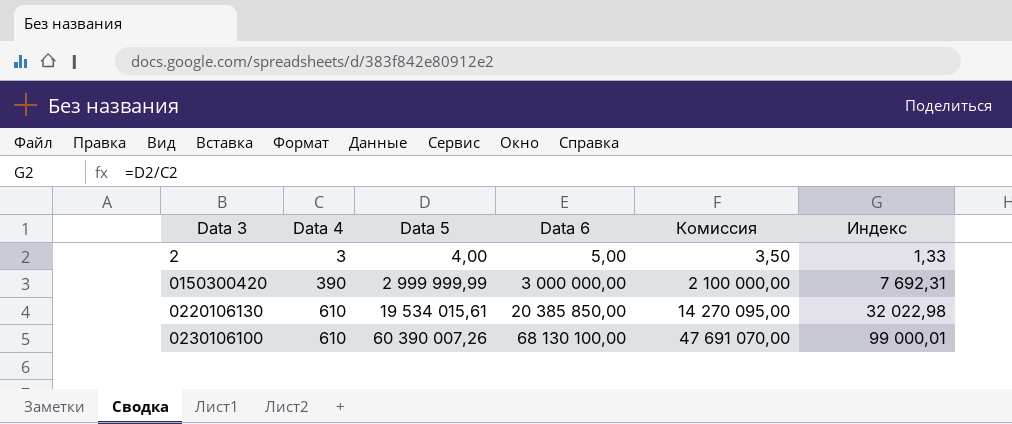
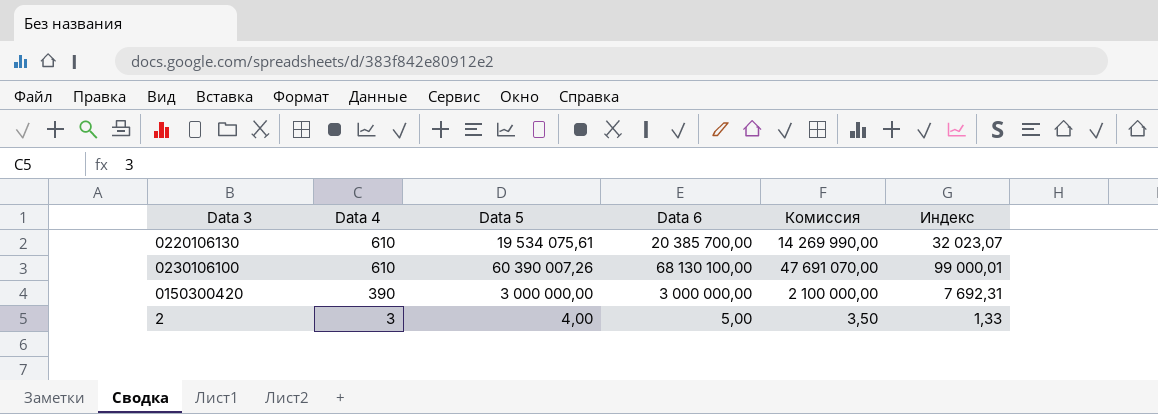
row order: Data 3 ascending -> Data 4 descending
0220106130 | Data 5: 19 534 015,61 -> 19 534 075,61
0220106130 | Data 6: 20 385 850,00 -> 20 385 700,00
0220106130 | Комиссия: 14 270 095,00 -> 14 269 990,00
0220106130 | Индекс: 32 022,98 -> 32 023,07
0150300420 | Data 5: 2 999 999,99 -> 3 000 000,00

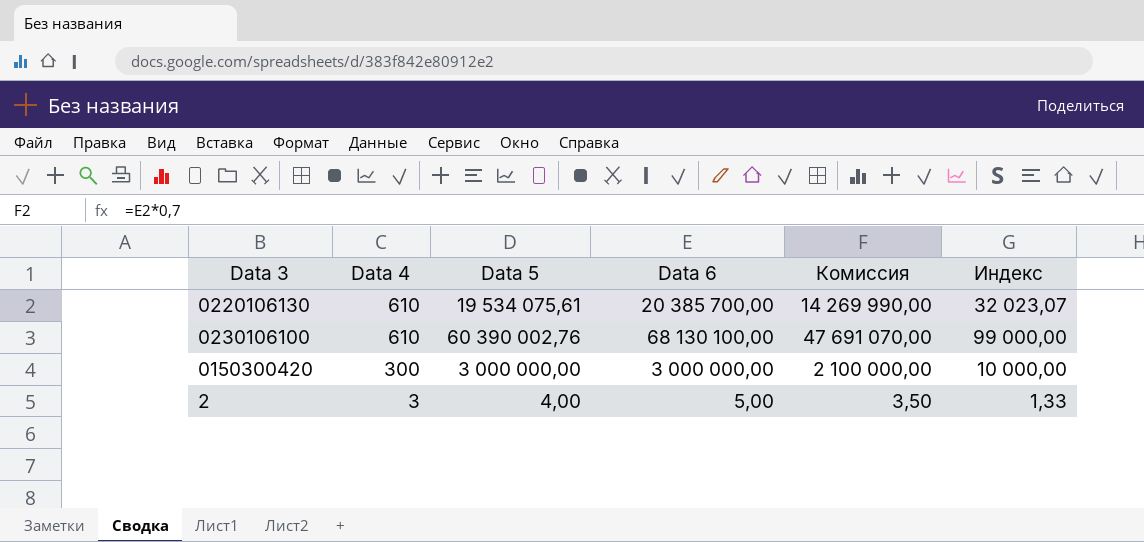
0230106100 | Data 5: 60 390 007,26 -> 60 390 002,76
0230106100 | Индекс: 99 000,01 -> 99 000,00
0150300420 | Data 4: 390 -> 300
0150300420 | Индекс: 7 692,31 -> 10 000,00

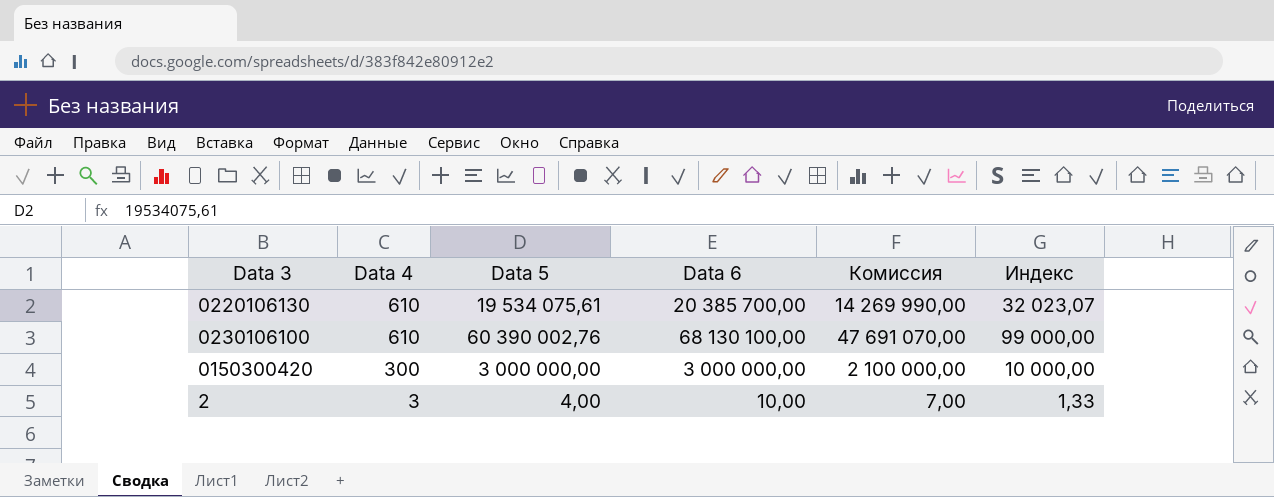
2 | Data 6: 5,00 -> 10,00
2 | Комиссия: 3,50 -> 7,00

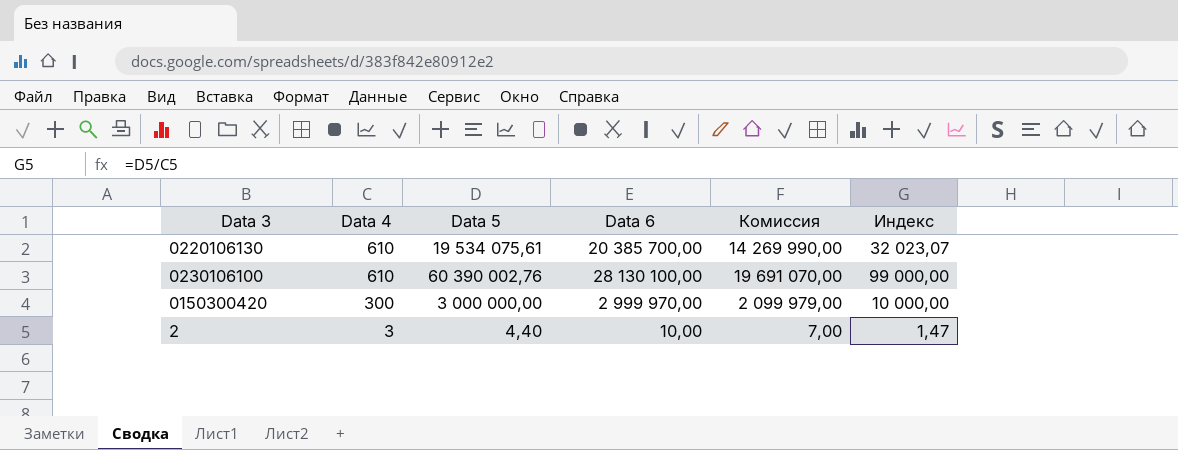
0230106100 | Data 6: 68 130 100,00 -> 28 130 100,00
0230106100 | Комиссия: 47 691 070,00 -> 19 691 070,00
0150300420 | Data 6: 3 000 000,00 -> 2 999 970,00
0150300420 | Комиссия: 2 100 000,00 -> 2 099 979,00
2 | Data 5: 4,00 -> 4,40
2 | Индекс: 1,33 -> 1,47

